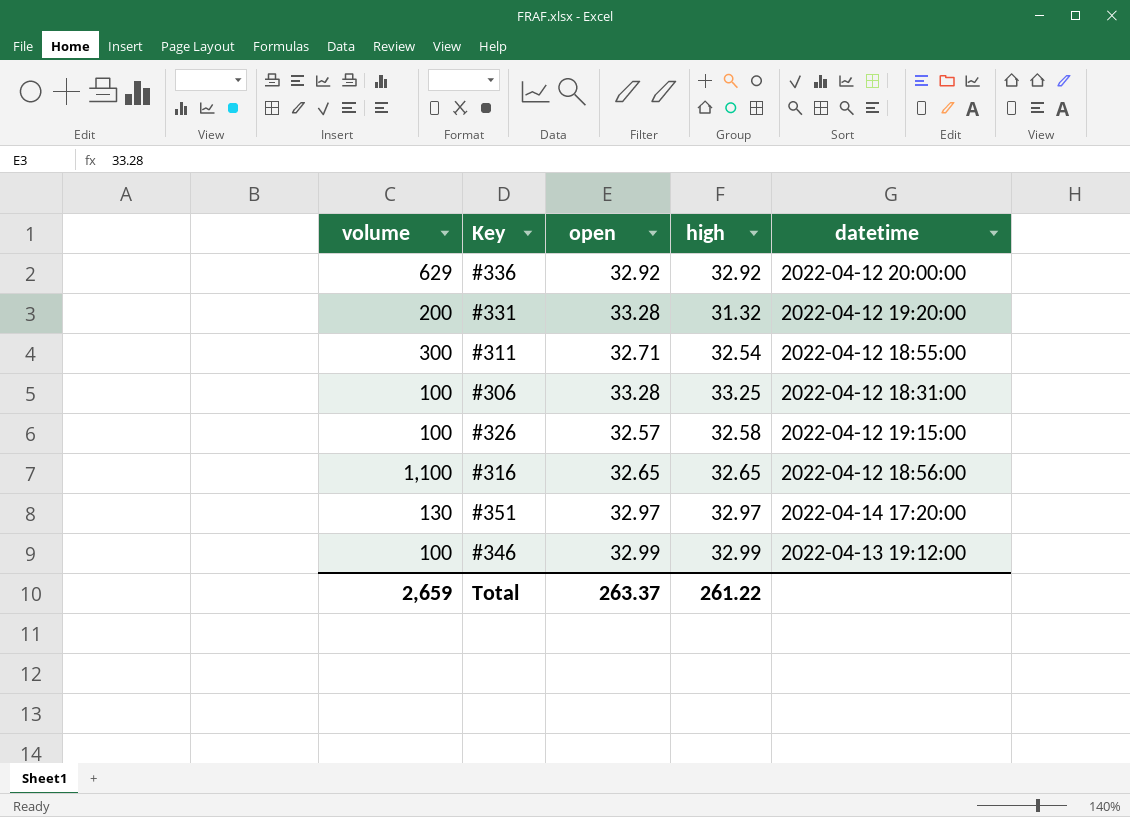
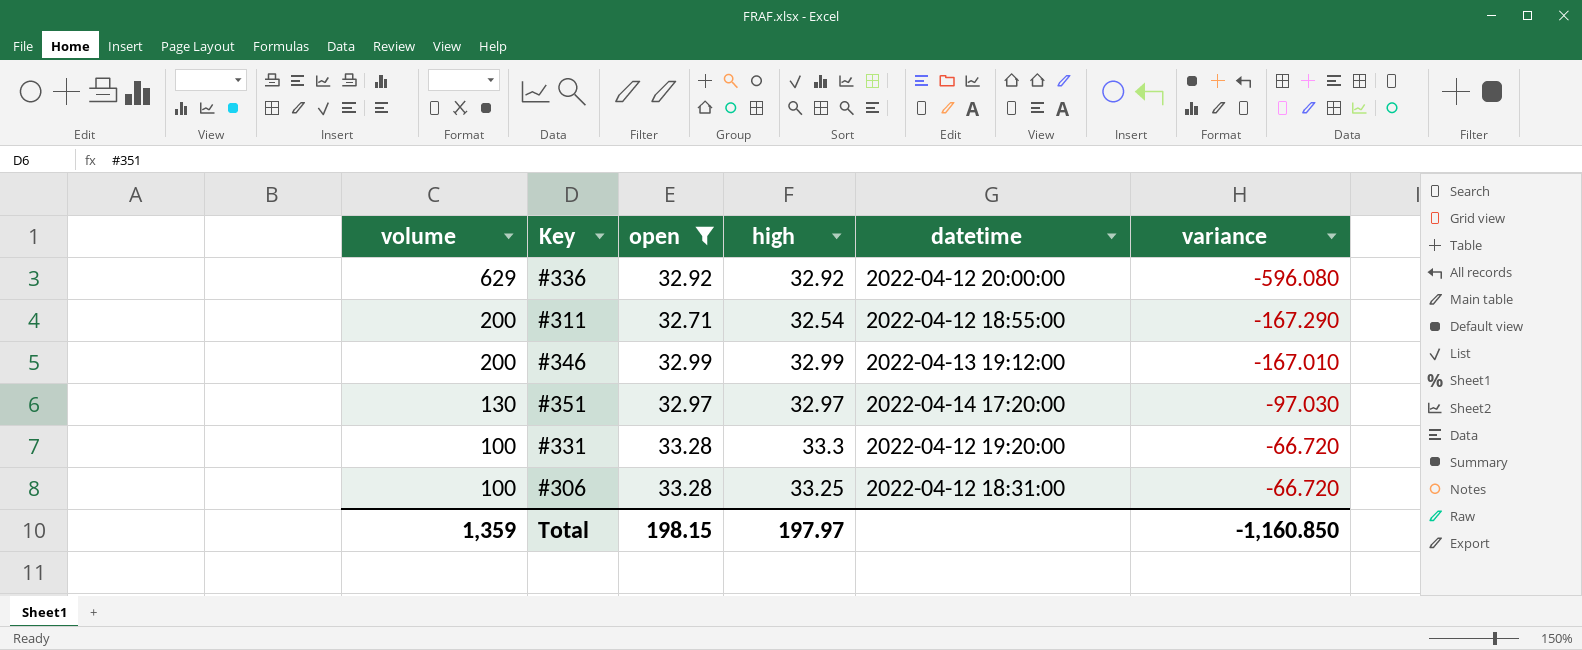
filter: none -> open >= 32.71
row order: none -> volume descending
column variance | formula: none -> [open] - [volume]
#311 | volume: 300 -> 200
#346 | volume: 100 -> 200
#331 | volume: 200 -> 100
#331 | high: 31.32 -> 33.3
Total | volume: 2,659 -> 1,359
Total | open: 263.37 -> 198.15
Total | high: 261.22 -> 197.97

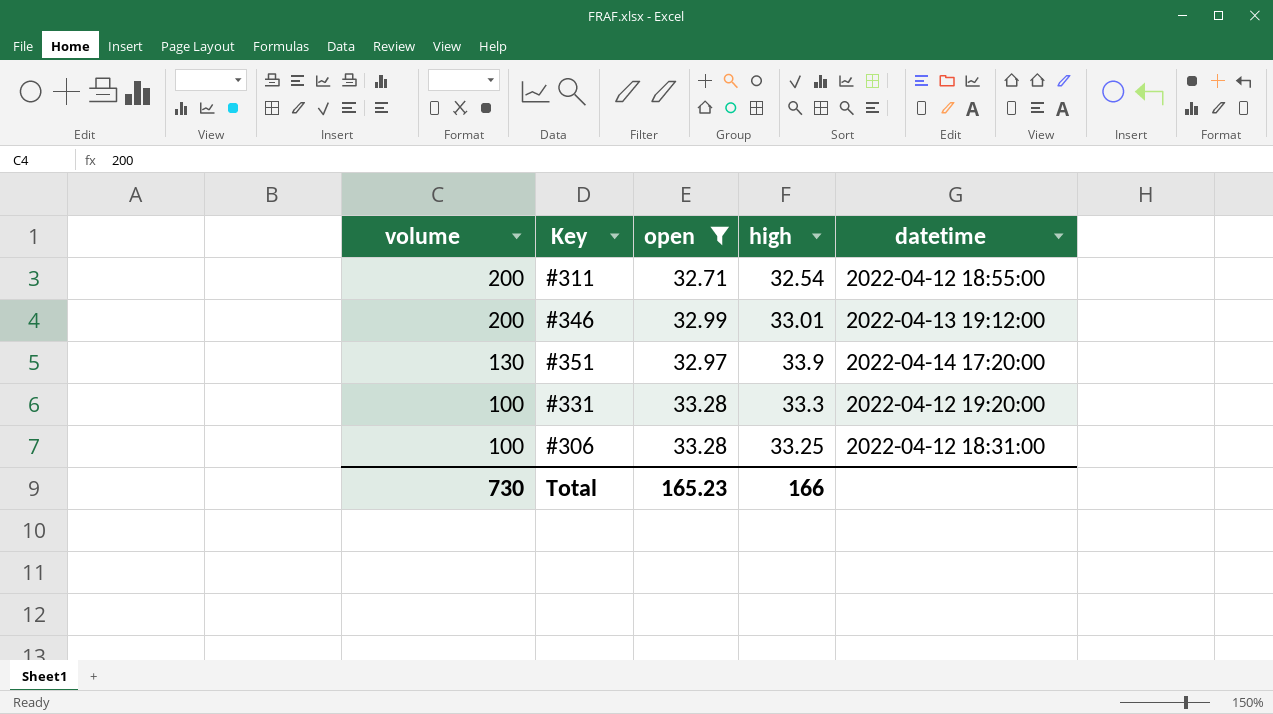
column variance | formula: [open] - [volume] -> none
row #336: 629 | 32.92 | 32.92 | 2022-04-12 20:00:00 | -596.080 -> none
#346 | high: 32.99 -> 33.01
#351 | high: 32.97 -> 33.9
Total | volume: 1,359 -> 730
Total | open: 198.15 -> 165.23
Total | high: 197.97 -> 166

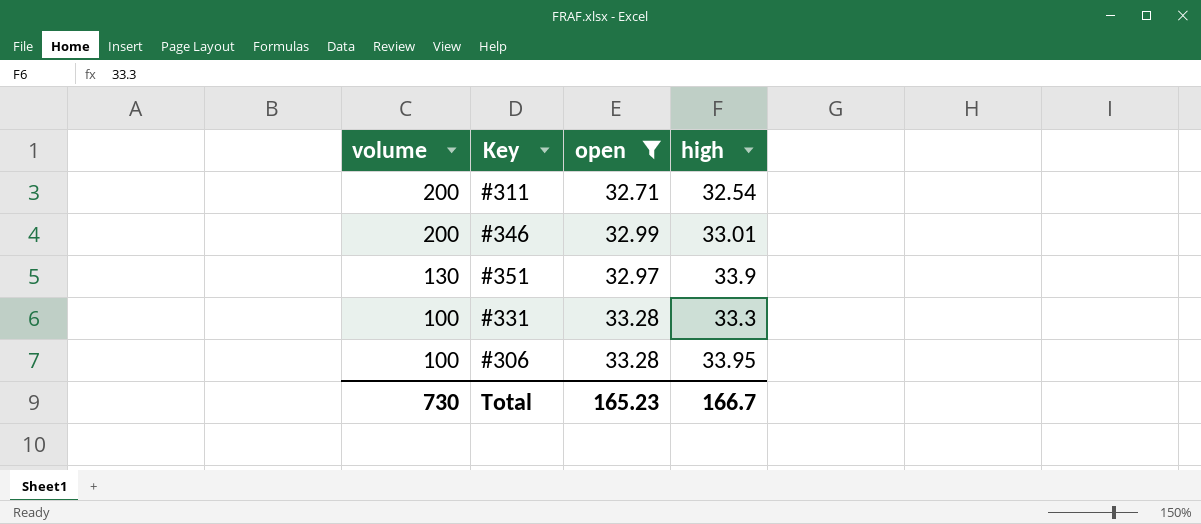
column datetime | position: 5 -> none
#306 | high: 33.25 -> 33.95
Total | high: 166 -> 166.7

